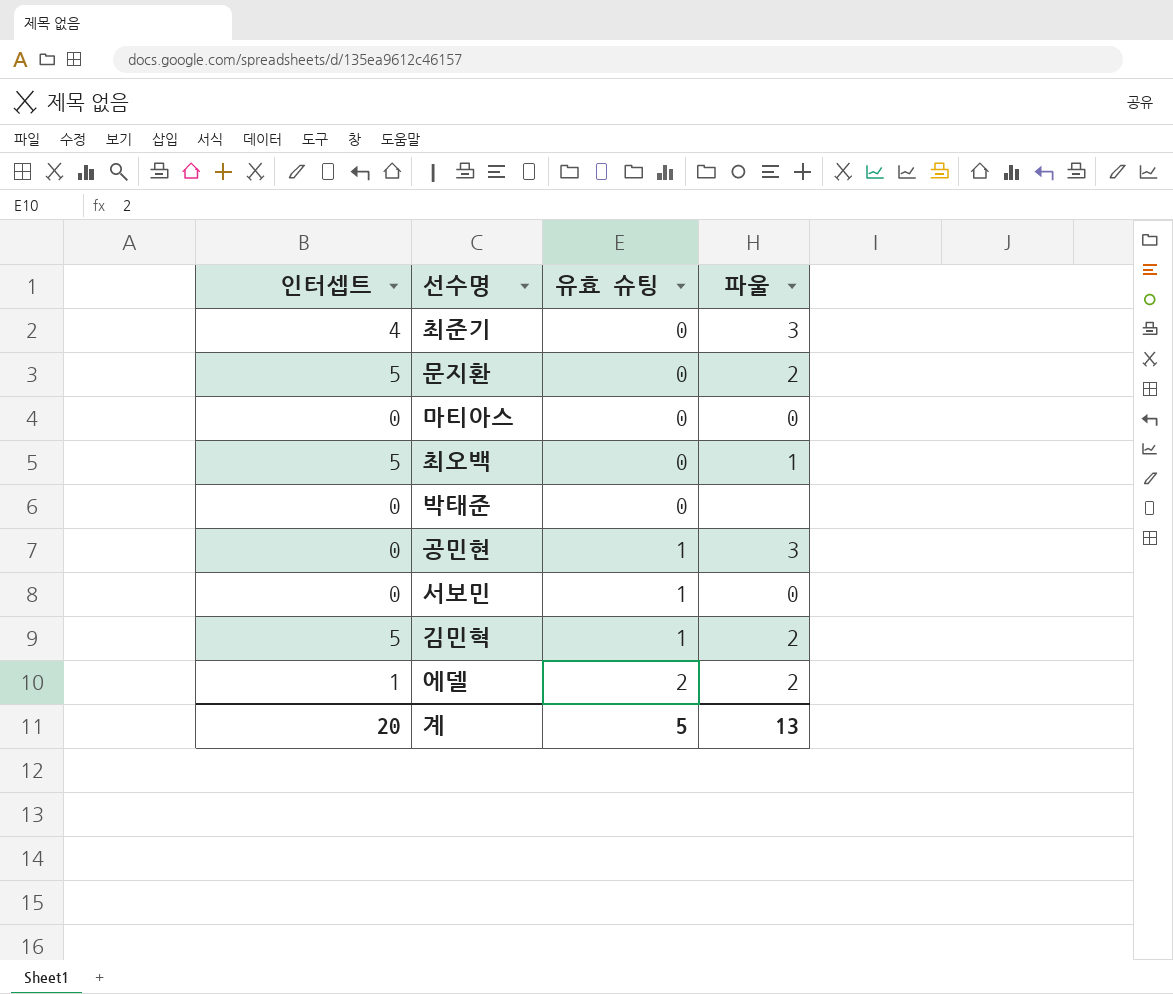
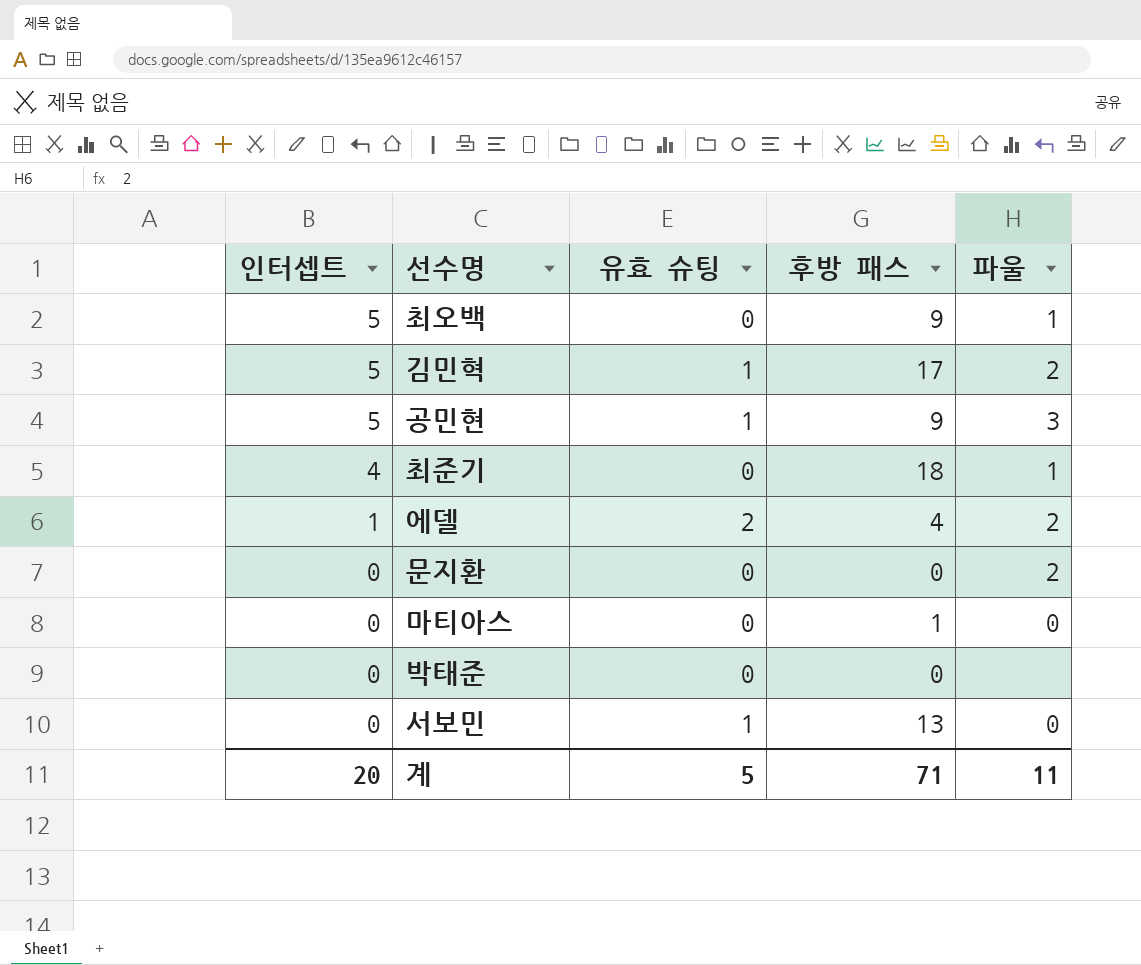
row order: 유효 슈팅 ascending -> 인터셉트 descending
column 후방 패스 | position: none -> 4
공민현 | 인터셉트: 0 -> 5
최준기 | 파울: 3 -> 1
문지환 | 인터셉트: 5 -> 0
계 | 파울: 13 -> 11

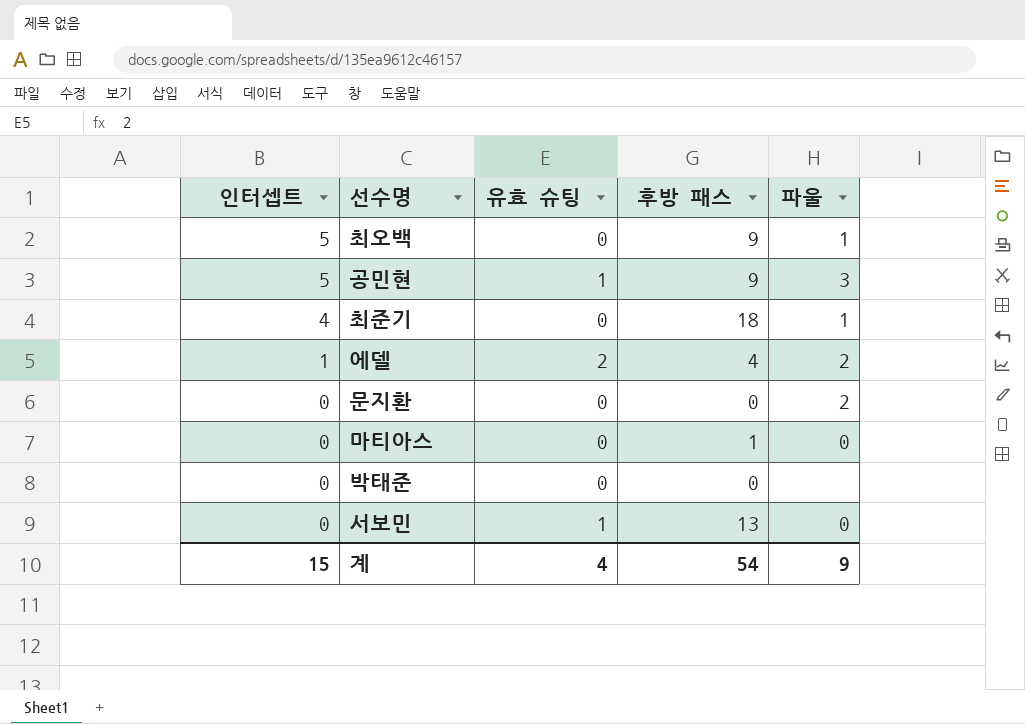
row 김민혁: 5 | 1 | 17 | 2 -> none
계 | 인터셉트: 20 -> 15
계 | 유효 슈팅: 5 -> 4
계 | 후방 패스: 71 -> 54
계 | 파울: 11 -> 9

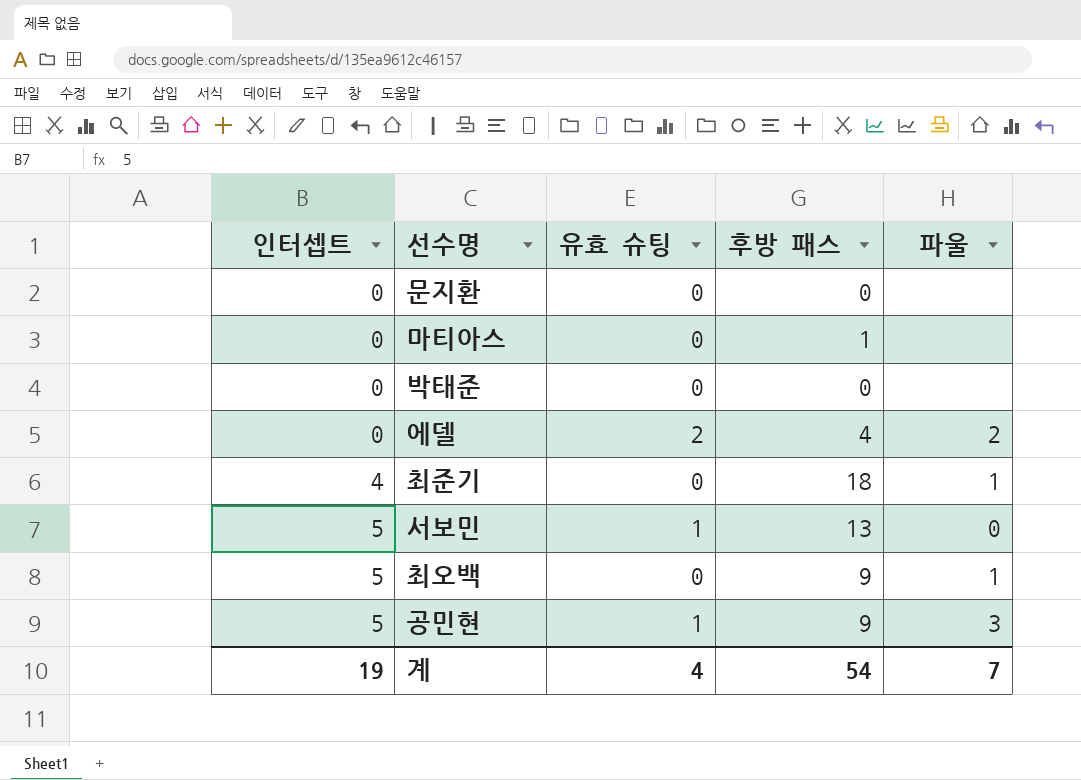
row order: 인터셉트 descending -> 인터셉트 ascending
문지환 | 파울: 2 -> none
마티아스 | 파울: 0 -> none
에델 | 인터셉트: 1 -> 0
서보민 | 인터셉트: 0 -> 5
계 | 인터셉트: 15 -> 19
계 | 파울: 9 -> 7

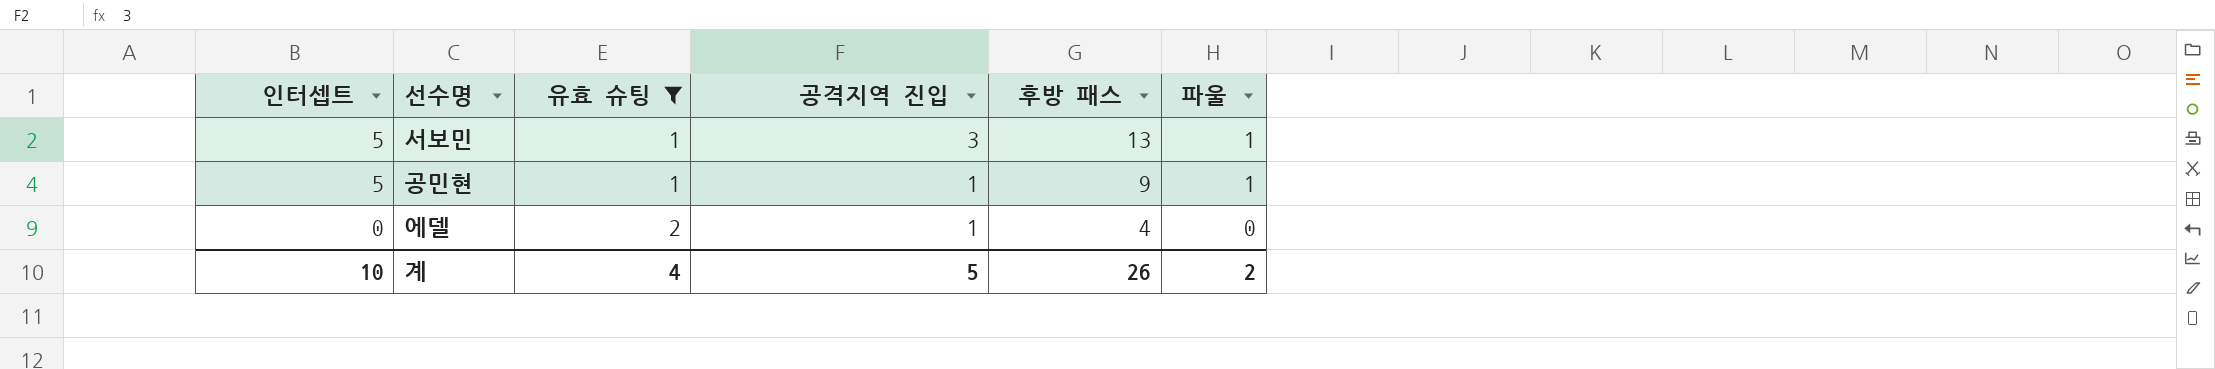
filter: none -> 유효 슈팅 != 0
row order: 인터셉트 ascending -> 인터셉트 descending
column 공격지역 진입 | position: none -> 4
서보민 | 파울: 0 -> 1
공민현 | 파울: 3 -> 1
에델 | 파울: 2 -> 0
계 | 인터셉트: 19 -> 10
계 | 후방 패스: 54 -> 26
계 | 파울: 7 -> 2

